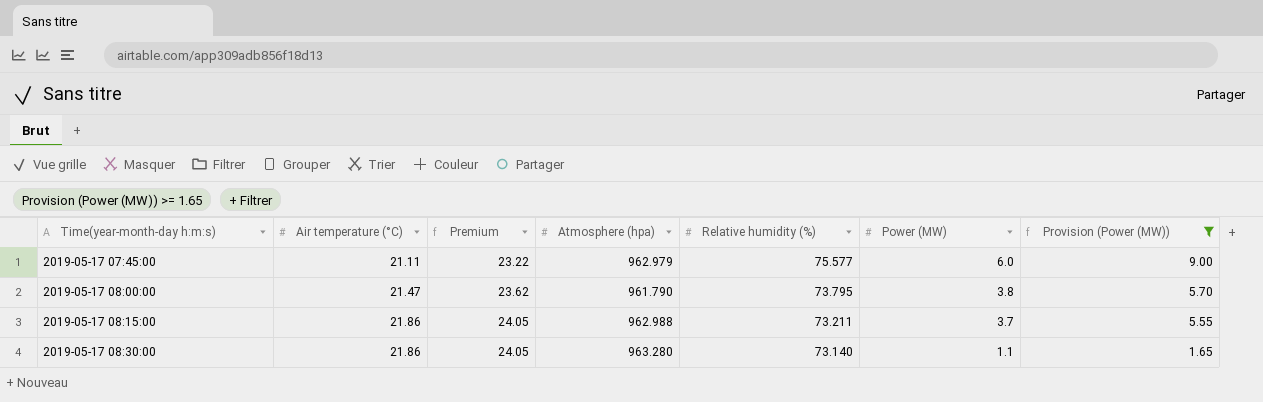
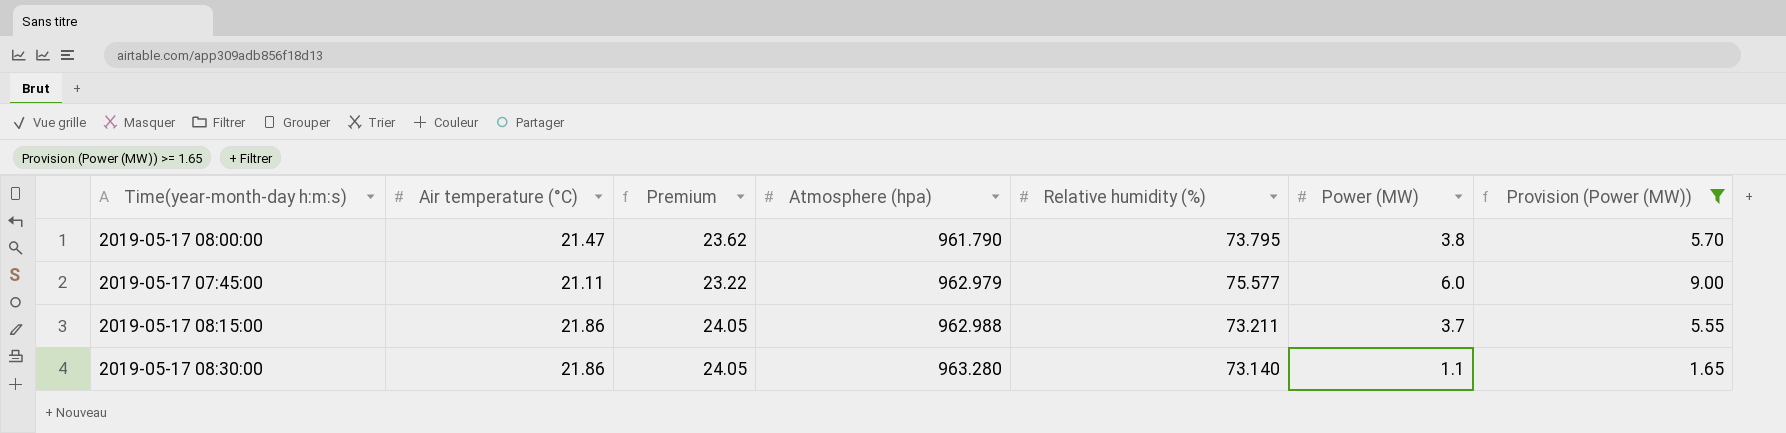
row order: Time(year-month-day h:m:s) ascending -> Atmosphere (hpa) ascending

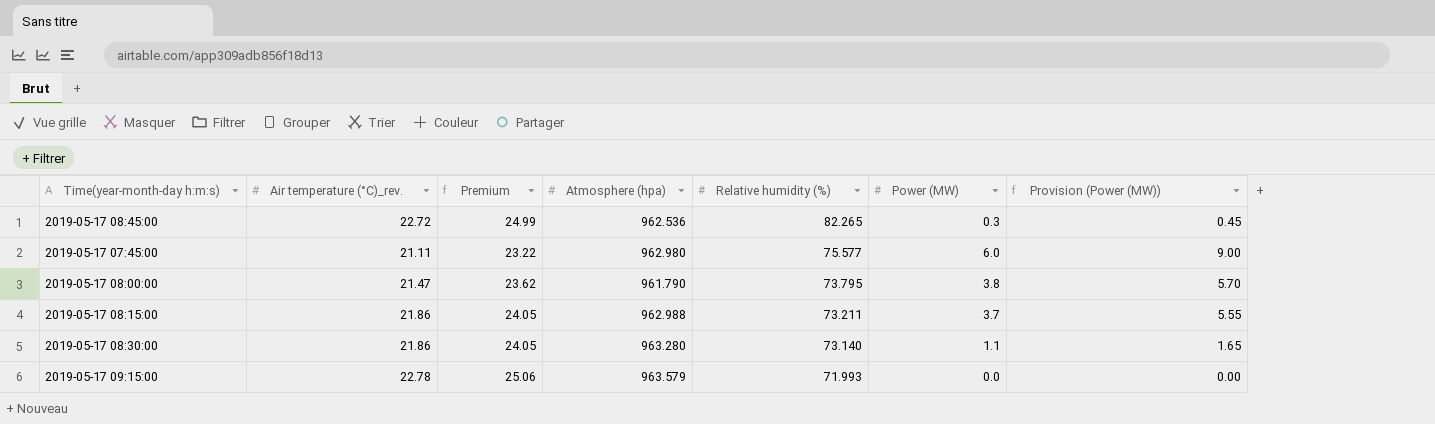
filter: Provision (Power (MW)) >= 1.65 -> none
row order: Atmosphere (hpa) ascending -> Relative humidity (%) descending
column name: Air temperature (°C) -> Air temperature (°C)_rev.
2019-05-17 07:45:00 | Atmosphere (hpa): 962.979 -> 962.980

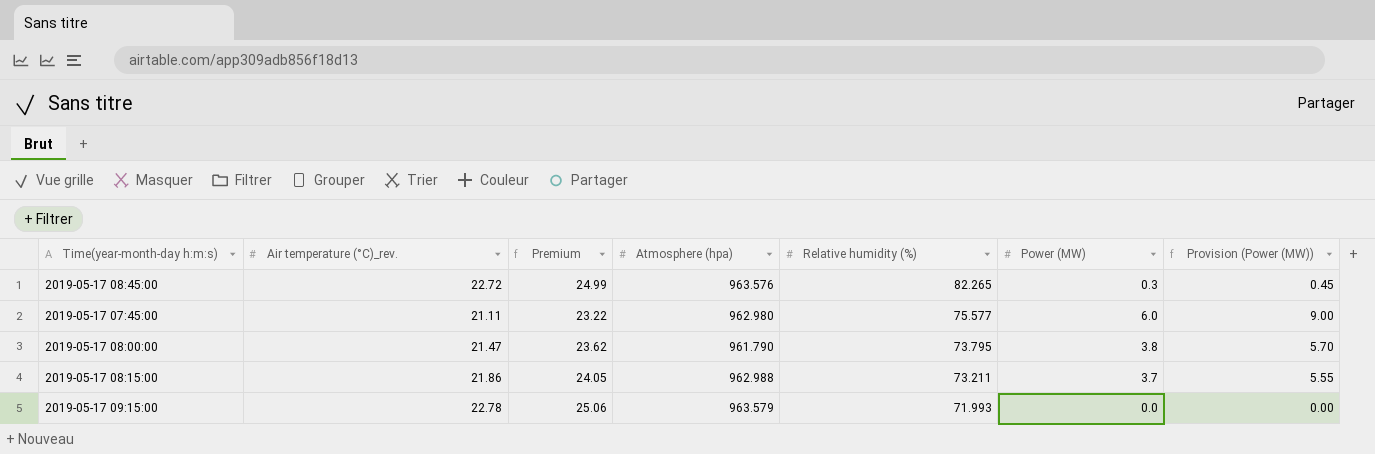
row 2019-05-17 08:30:00: 21.86 | 24.05 | 963.280 | 73.140 | 1.1 | 1.65 -> none
2019-05-17 08:45:00 | Atmosphere (hpa): 962.536 -> 963.576

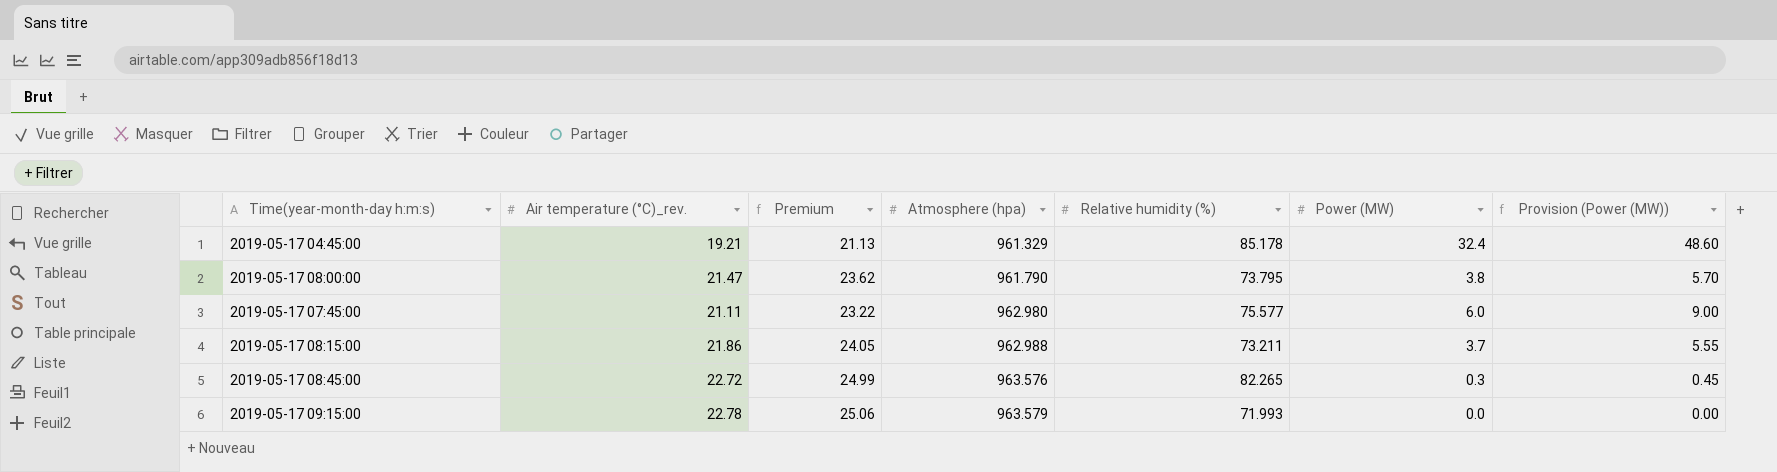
row order: Relative humidity (%) descending -> Atmosphere (hpa) ascending
row 2019-05-17 04:45:00: none -> 19.21 | 21.13 | 961.329 | 85.178 | 32.4 | 48.60

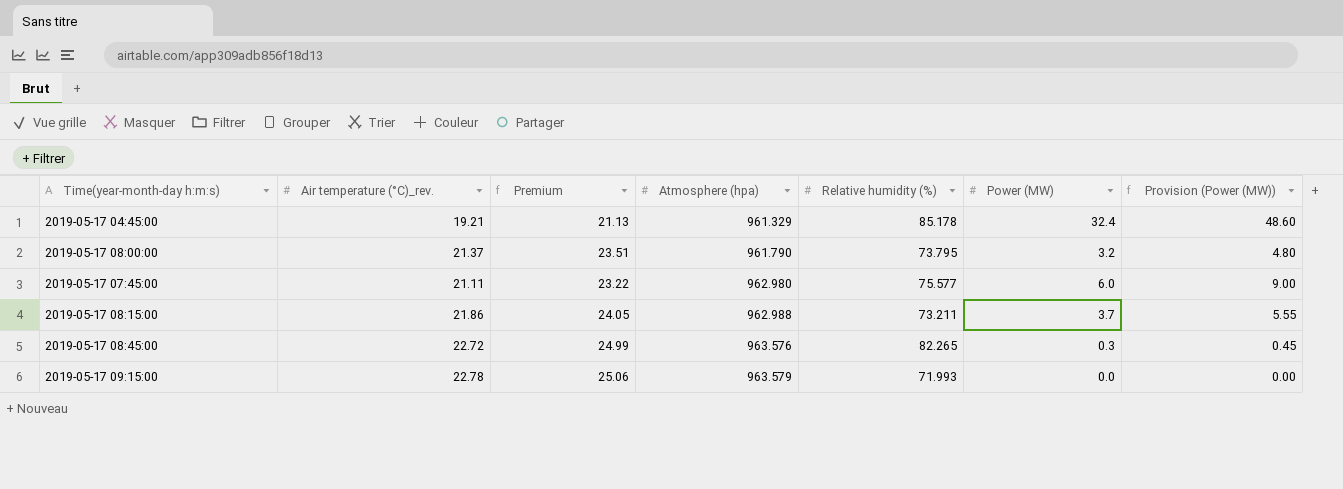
2019-05-17 08:00:00 | Air temperature (°C)_rev.: 21.47 -> 21.37
2019-05-17 08:00:00 | Premium: 23.62 -> 23.51
2019-05-17 08:00:00 | Power (MW): 3.8 -> 3.2
2019-05-17 08:00:00 | Provision (Power (MW)): 5.70 -> 4.80

